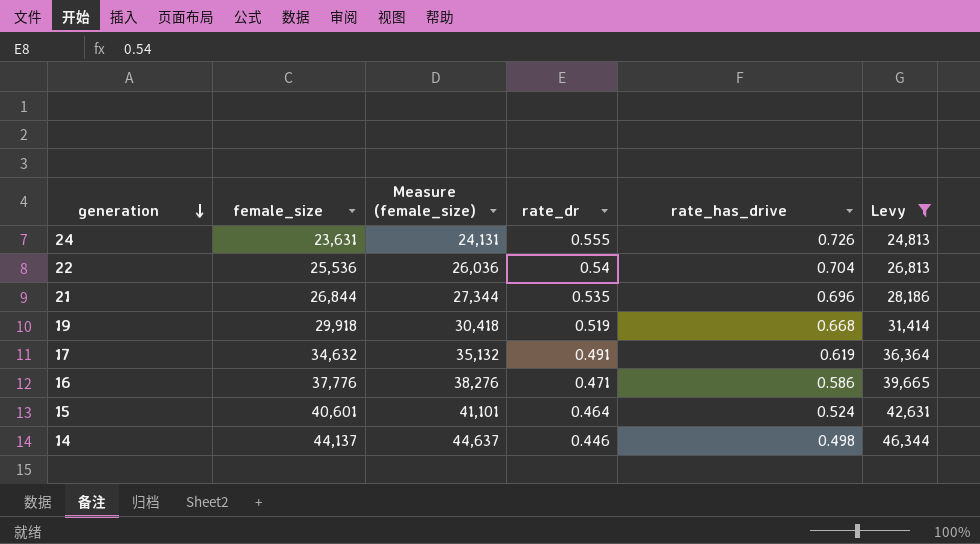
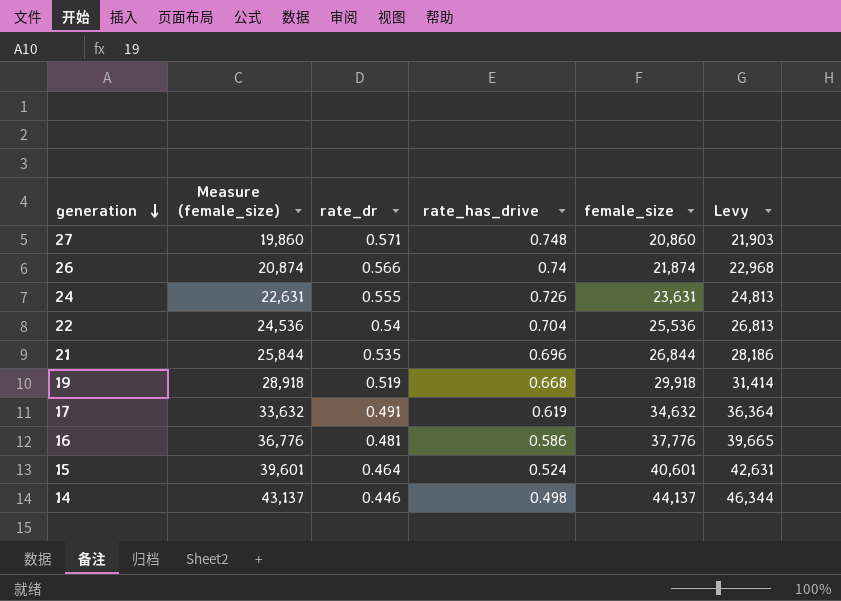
filter: Levy >= 24,813 -> none
column Measure (female_size) | formula: [female_size] + 500 -> [female_size] - 1000
column female_size | position: 2 -> 5
16 | rate_dr: 0.471 -> 0.481

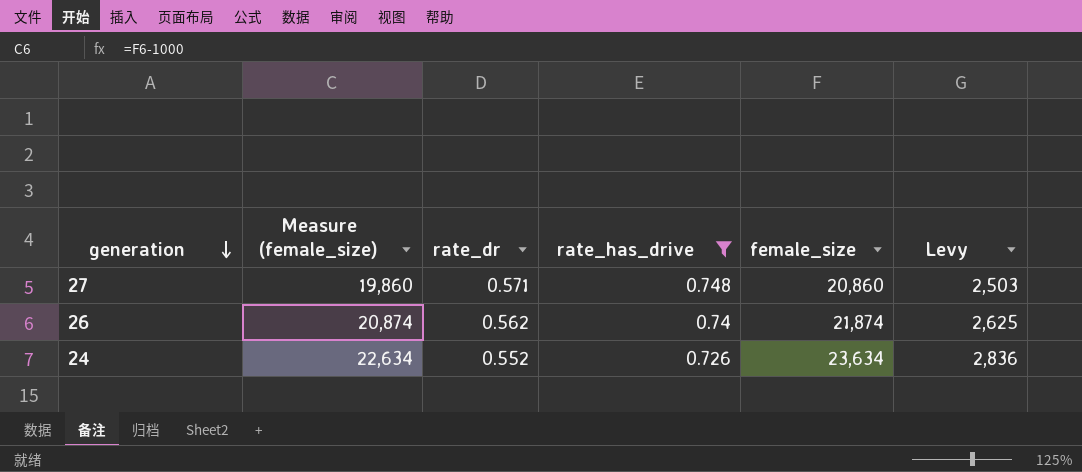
filter: none -> rate_has_drive >= 0.726
column Levy | formula: [female_size] * 1.05 -> [female_size] * 0.12
26 | rate_dr: 0.566 -> 0.562
24 | Measure (female_size): 22,631 -> 22,634
24 | rate_dr: 0.555 -> 0.552
24 | female_size: 23,631 -> 23,634

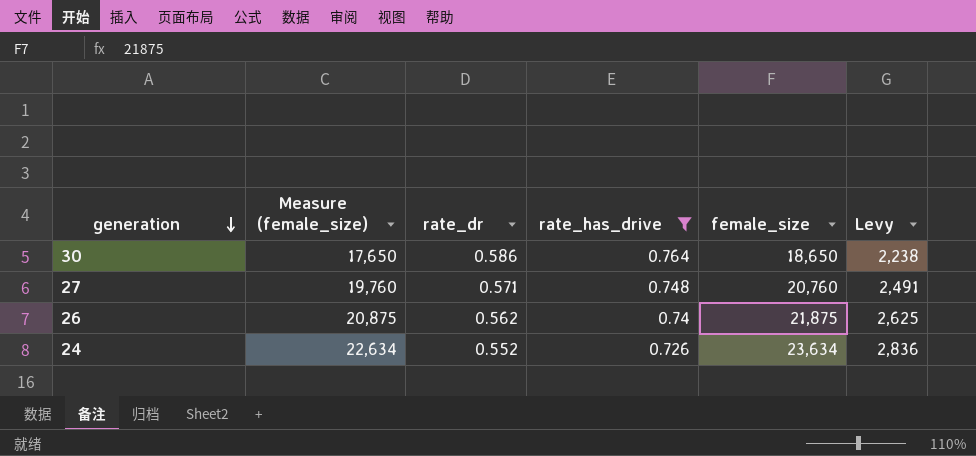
row 30: none -> 17,650 | 0.586 | 0.764 | 18,650 | 2,238
27 | Measure (female_size): 19,860 -> 19,760
27 | female_size: 20,860 -> 20,760
27 | Levy: 2,503 -> 2,491
26 | Measure (female_size): 20,874 -> 20,875
26 | female_size: 21,874 -> 21,875

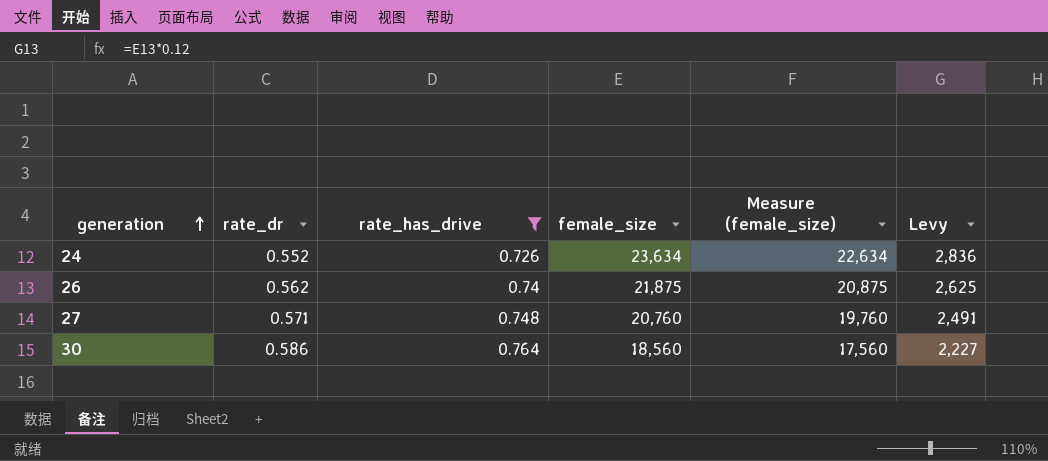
row order: generation descending -> generation ascending
column Measure (female_size) | position: 2 -> 5
30 | female_size: 18,650 -> 18,560
30 | Measure (female_size): 17,650 -> 17,560
30 | Levy: 2,238 -> 2,227

